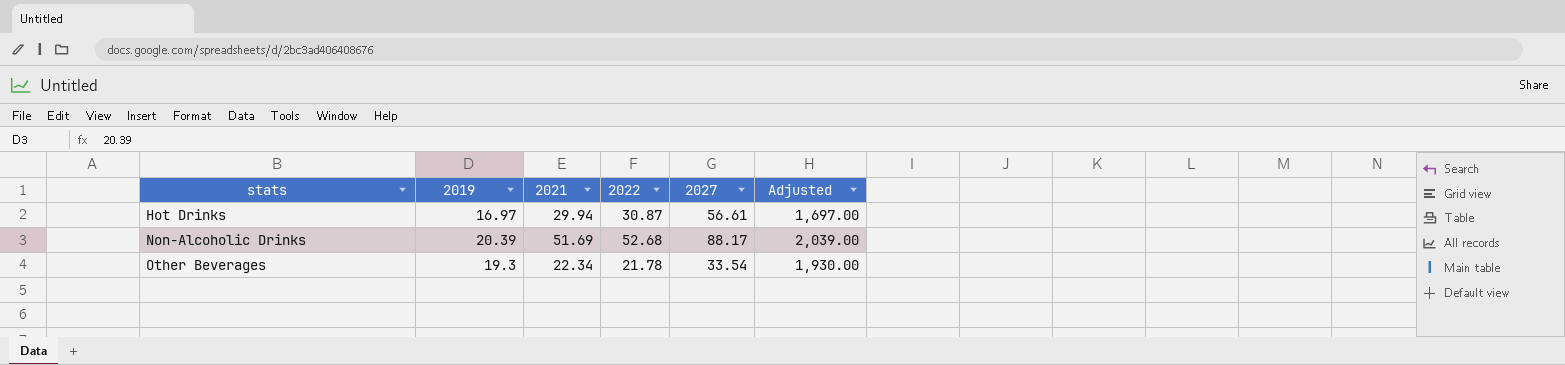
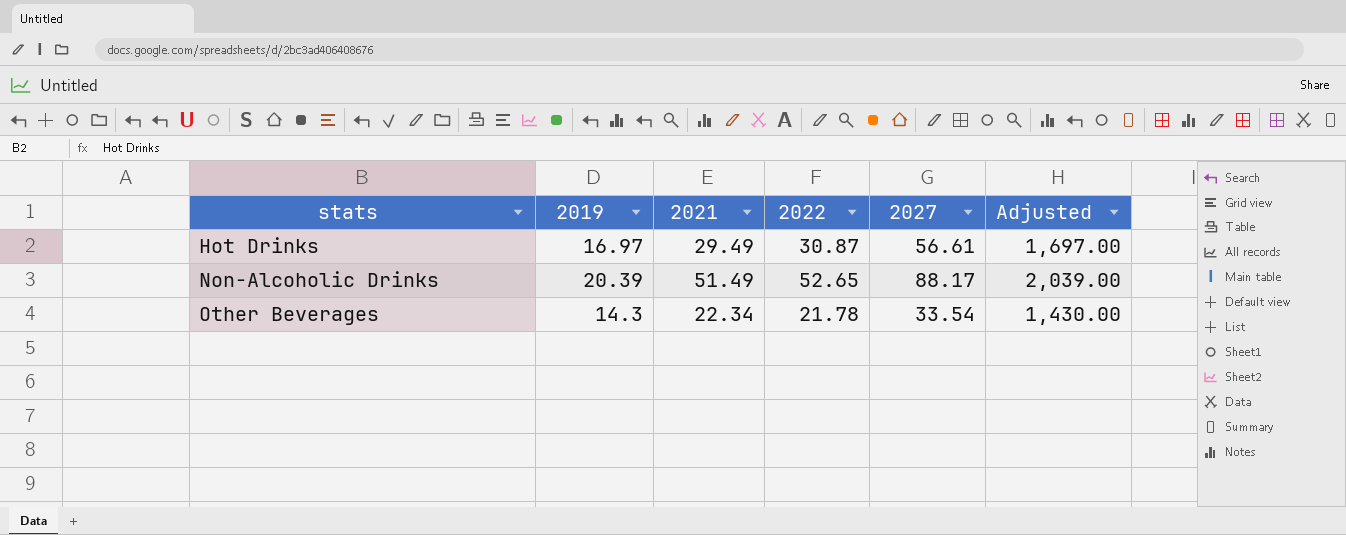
Hot Drinks | 2021: 29.94 -> 29.49
Non-Alcoholic Drinks | 2021: 51.69 -> 51.49
Non-Alcoholic Drinks | 2022: 52.68 -> 52.65
Other Beverages | 2019: 19.3 -> 14.3
Other Beverages | Adjusted: 1,930.00 -> 1,430.00

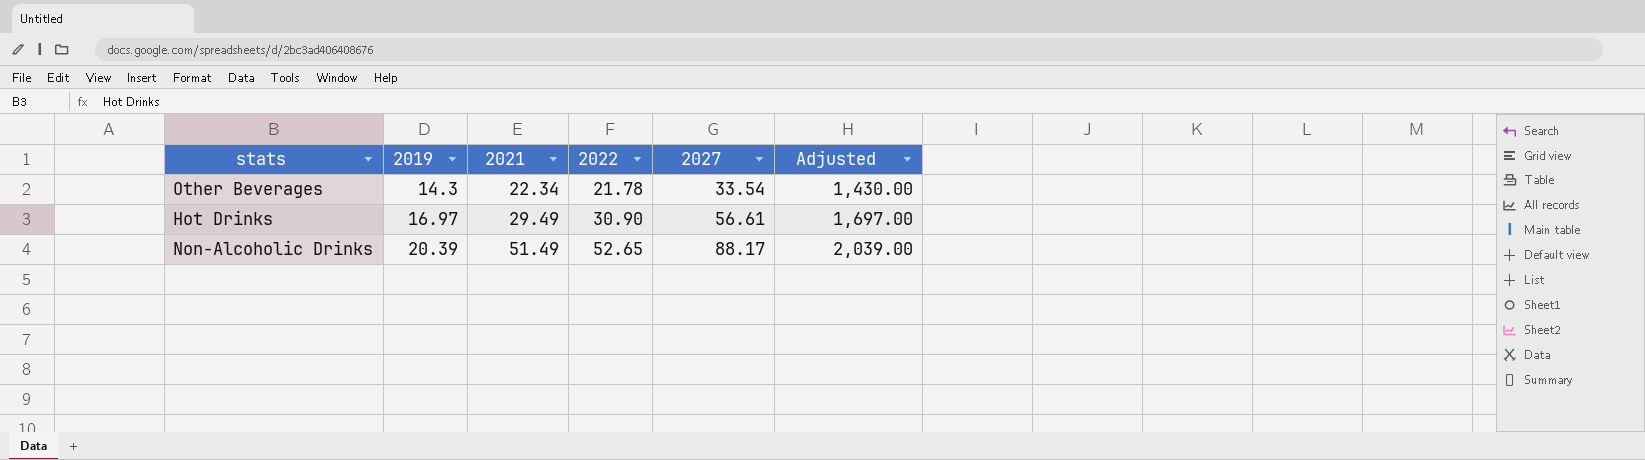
row order: stats ascending -> 2019 ascending
Hot Drinks | 2022: 30.87 -> 30.90

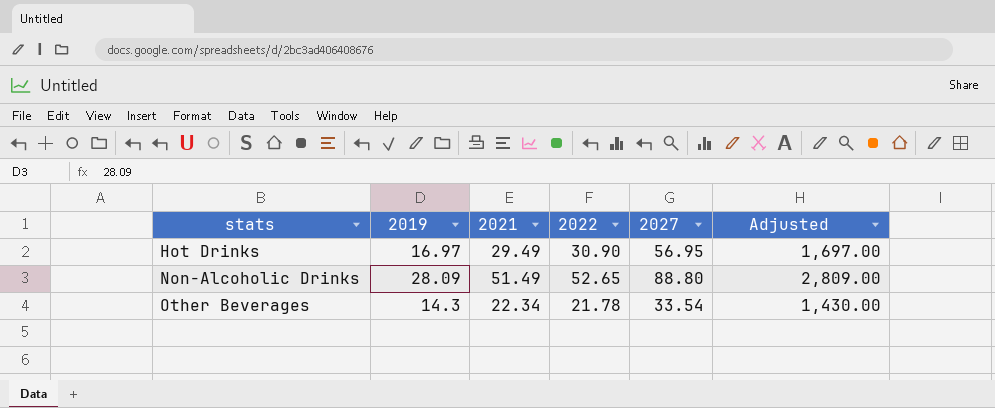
row order: 2019 ascending -> stats ascending
Hot Drinks | 2027: 56.61 -> 56.95
Non-Alcoholic Drinks | 2019: 20.39 -> 28.09
Non-Alcoholic Drinks | 2027: 88.17 -> 88.80
Non-Alcoholic Drinks | Adjusted: 2,039.00 -> 2,809.00

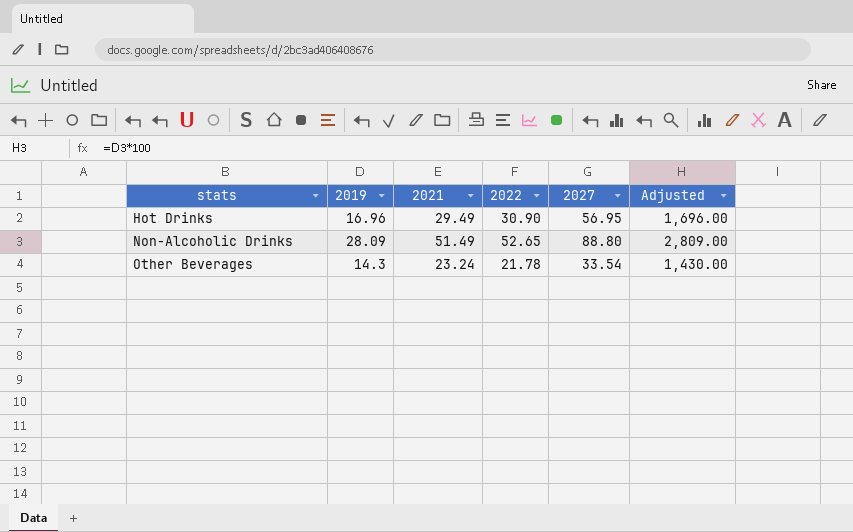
Hot Drinks | 2019: 16.97 -> 16.96
Hot Drinks | Adjusted: 1,697.00 -> 1,696.00
Other Beverages | 2021: 22.34 -> 23.24

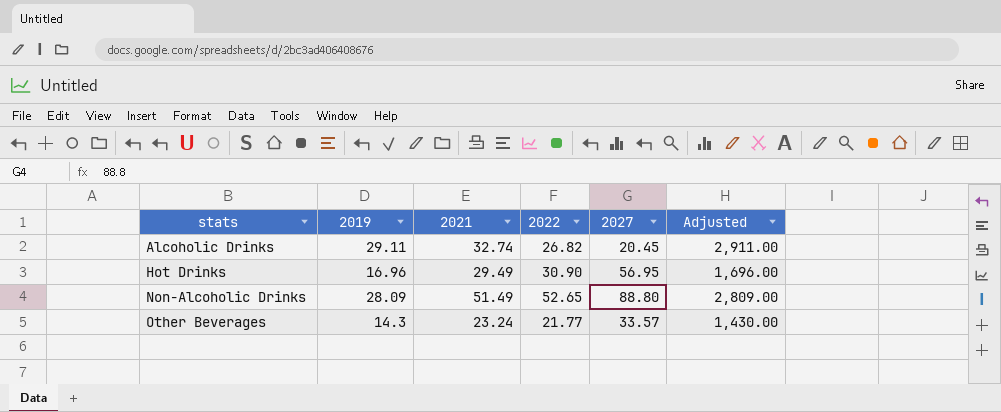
row Alcoholic Drinks: none -> 29.11 | 32.74 | 26.82 | 20.45 | 2,911.00
Other Beverages | 2022: 21.78 -> 21.77
Other Beverages | 2027: 33.54 -> 33.57

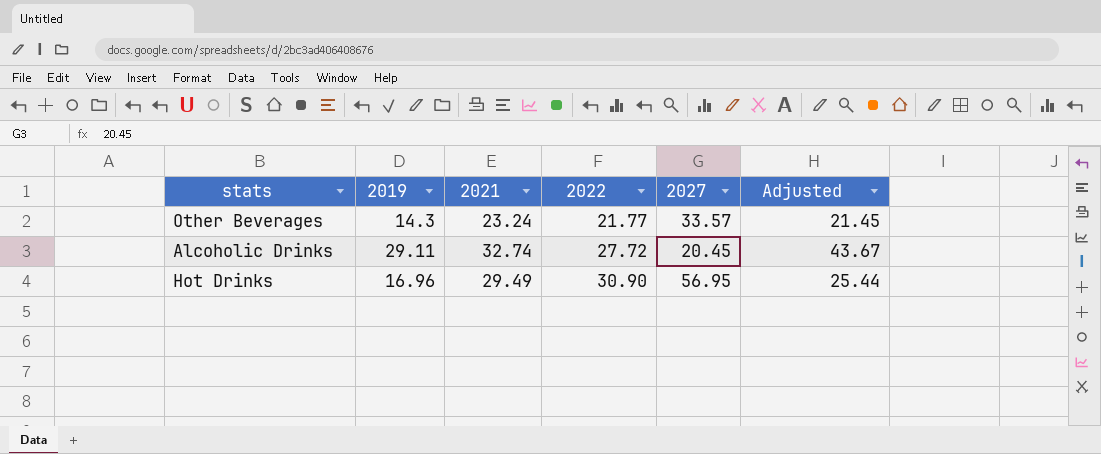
row order: stats ascending -> 2022 ascending
column Adjusted | formula: [2019] * 100 -> [2019] * 1.5
row Non-Alcoholic Drinks: 28.09 | 51.49 | 52.65 | 88.80 | 2,809.00 -> none
Alcoholic Drinks | 2022: 26.82 -> 27.72

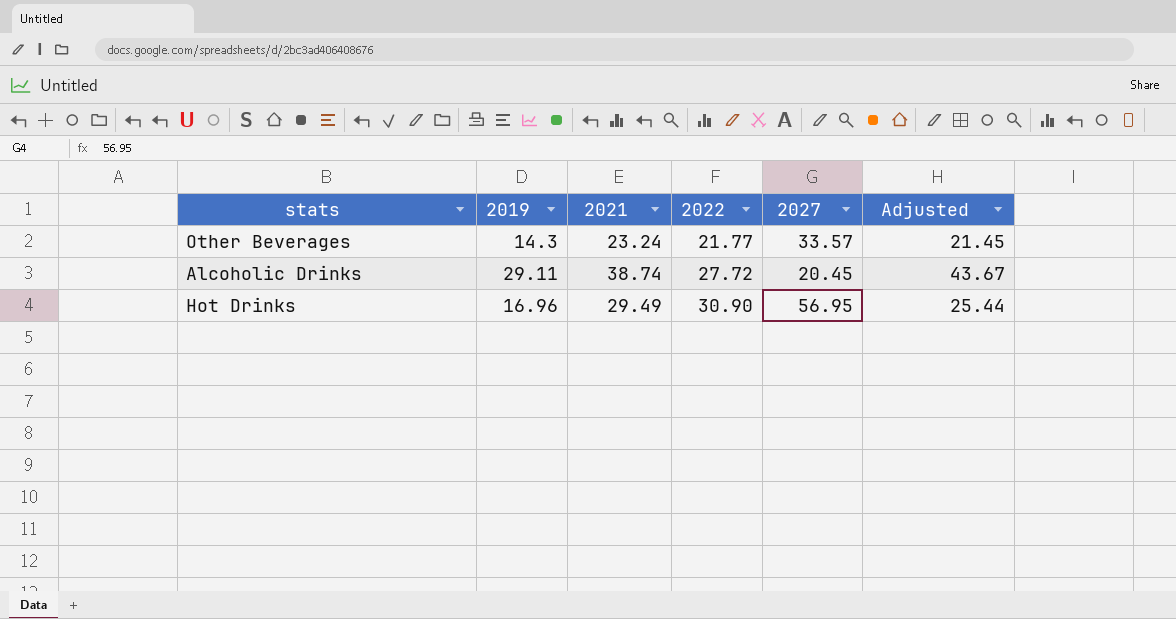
Alcoholic Drinks | 2021: 32.74 -> 38.74

